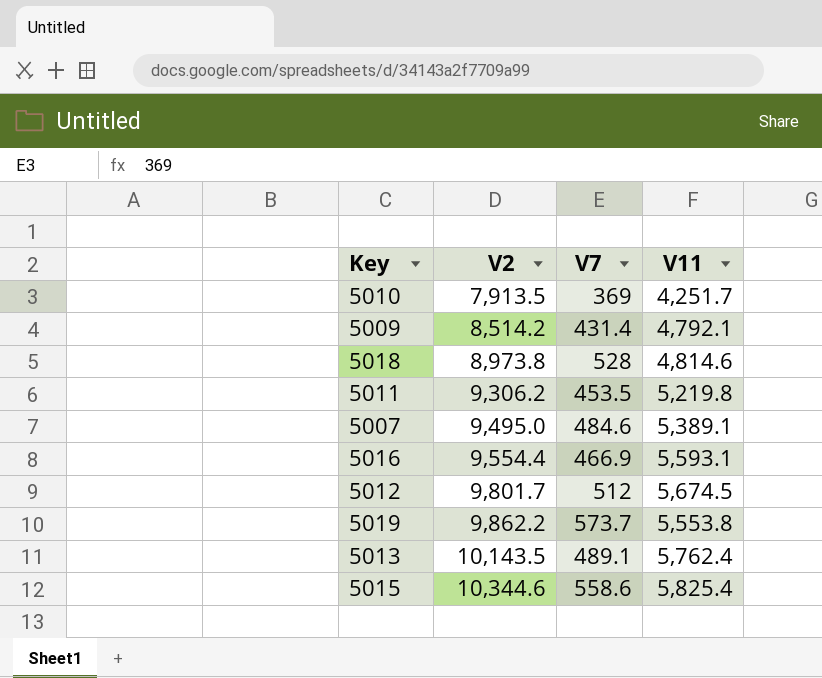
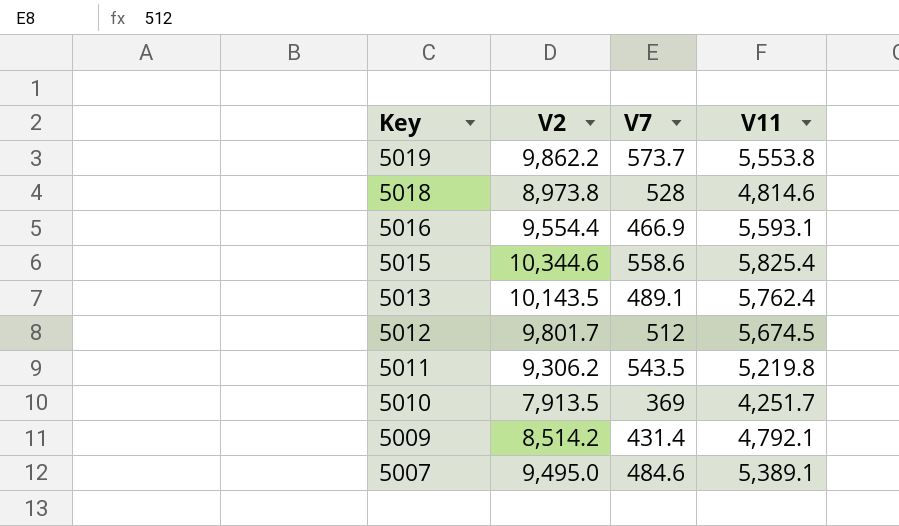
row order: V2 ascending -> Key descending
5011 | V7: 453.5 -> 543.5

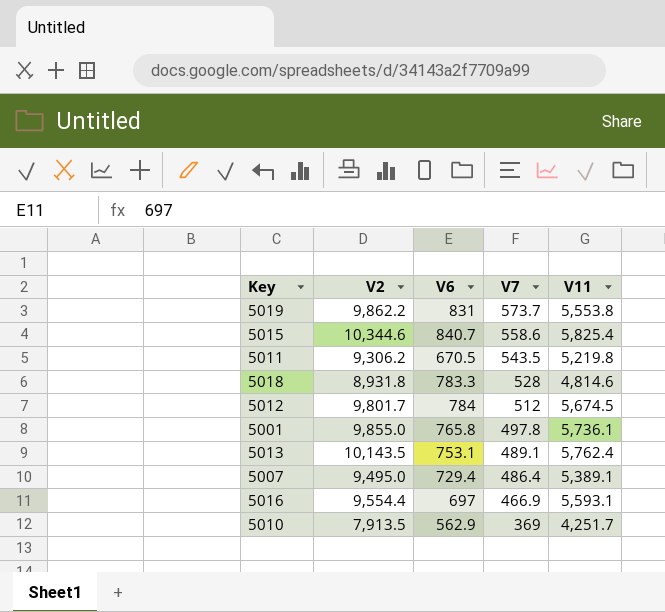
row order: Key descending -> V7 descending
column V6 | position: none -> 3
row 5009: 8,514.2 | 431.4 | 4,792.1 -> none
5018 | V2: 8,973.8 -> 8,931.8
row 5001: none -> 9,855.0 | 765.8 | 497.8 | 5,736.1
5007 | V7: 484.6 -> 486.4

